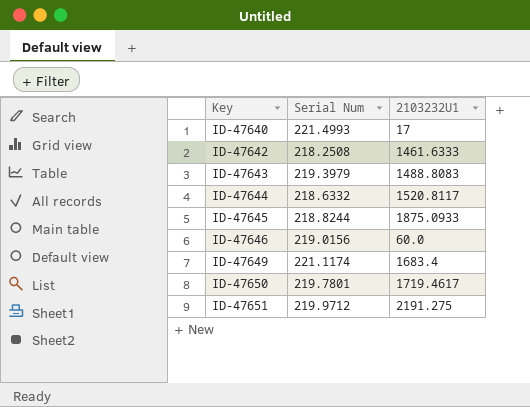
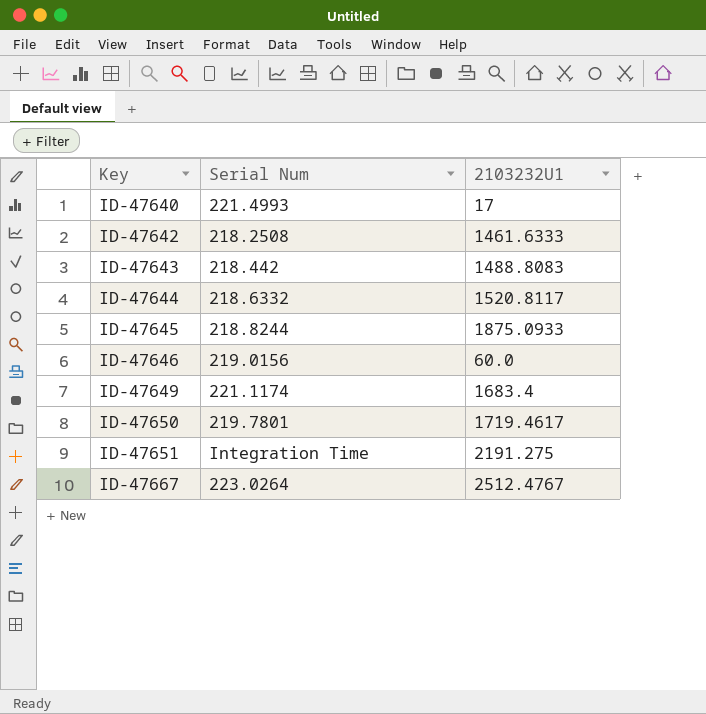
ID-47643 | Serial Num: 219.3979 -> 218.442
ID-47651 | Serial Num: 219.9712 -> Integration Time
row ID-47667: none -> 223.0264 | 2512.4767

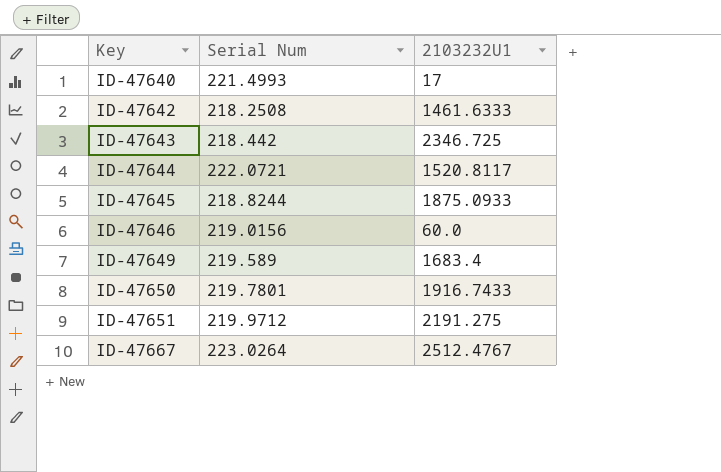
ID-47643 | 2103232U1: 1488.8083 -> 2346.725
ID-47644 | Serial Num: 218.6332 -> 222.0721
ID-47649 | Serial Num: 221.1174 -> 219.589
ID-47650 | 2103232U1: 1719.4617 -> 1916.7433
ID-47651 | Serial Num: Integration Time -> 219.9712

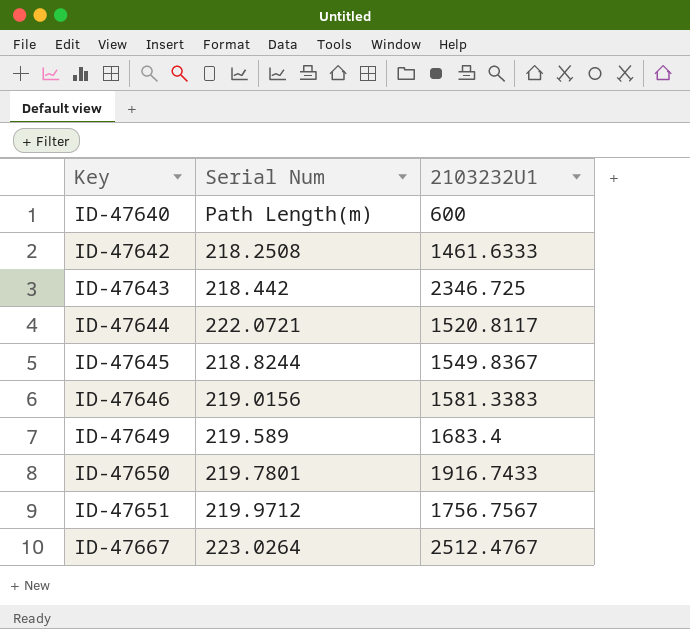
ID-47640 | Serial Num: 221.4993 -> Path Length(m)
ID-47640 | 2103232U1: 17 -> 600
ID-47645 | 2103232U1: 1875.0933 -> 1549.8367
ID-47646 | 2103232U1: 60.0 -> 1581.3383
ID-47651 | 2103232U1: 2191.275 -> 1756.7567

